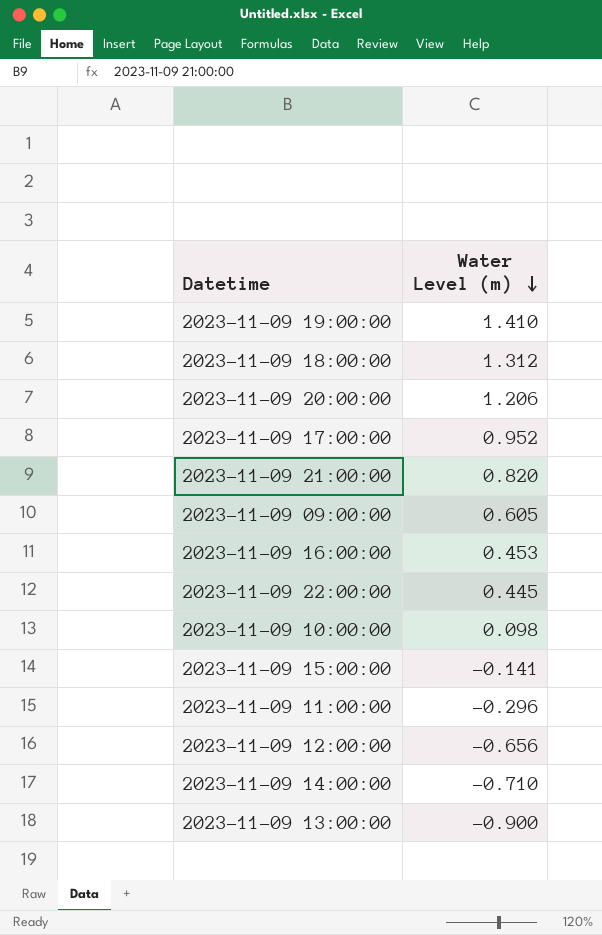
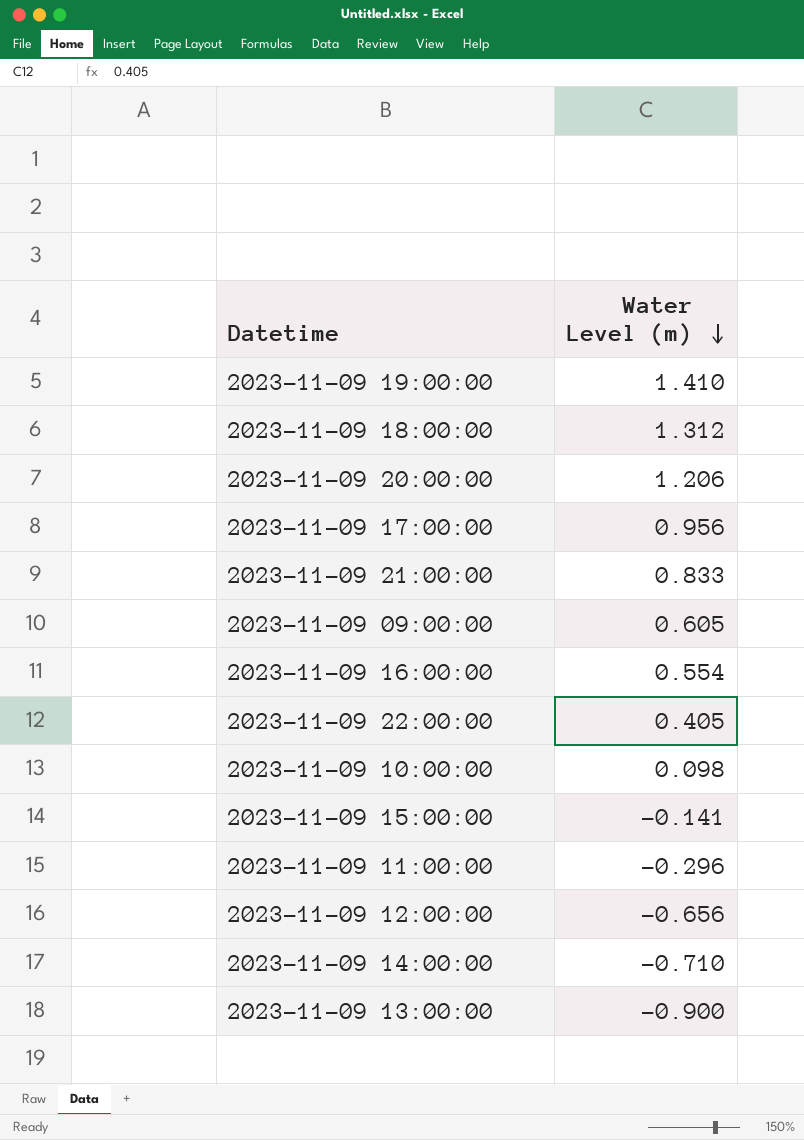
2023-11-09 17:00:00 | Water Level (m): 0.952 -> 0.956
2023-11-09 21:00:00 | Water Level (m): 0.820 -> 0.833
2023-11-09 16:00:00 | Water Level (m): 0.453 -> 0.554
2023-11-09 22:00:00 | Water Level (m): 0.445 -> 0.405

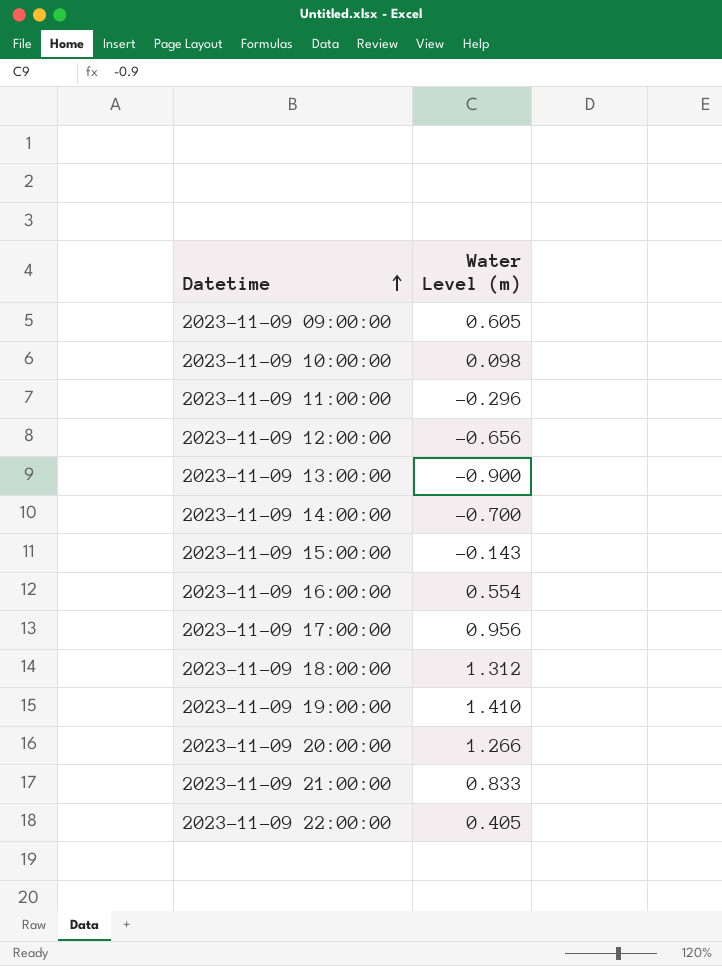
row order: Water Level (m) descending -> Datetime ascending
2023-11-09 14:00:00 | Water Level (m): -0.710 -> -0.700
2023-11-09 15:00:00 | Water Level (m): -0.141 -> -0.143
2023-11-09 20:00:00 | Water Level (m): 1.206 -> 1.266

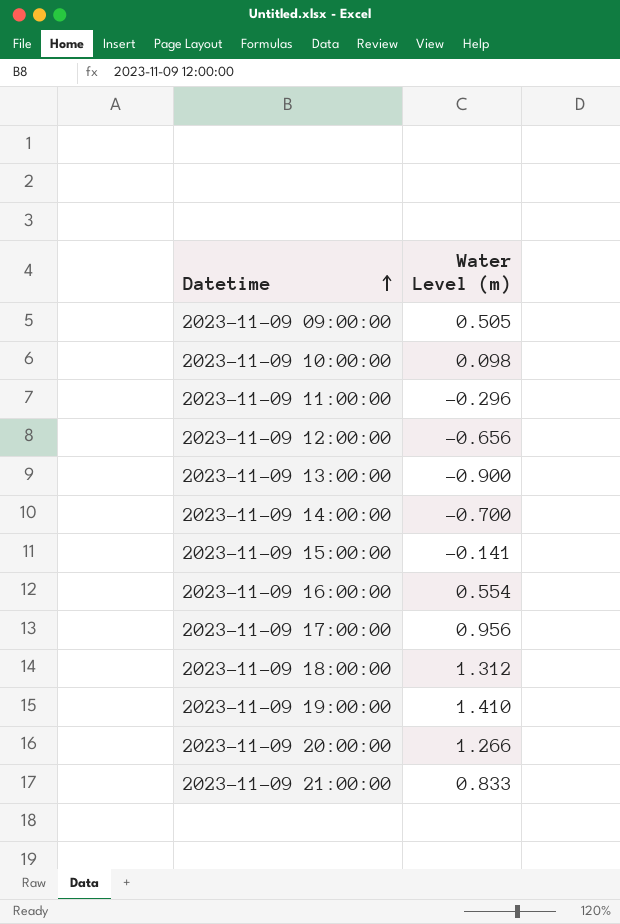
row 2023-11-09 22:00:00: 0.405 -> none
2023-11-09 09:00:00 | Water Level (m): 0.605 -> 0.505
2023-11-09 15:00:00 | Water Level (m): -0.143 -> -0.141

